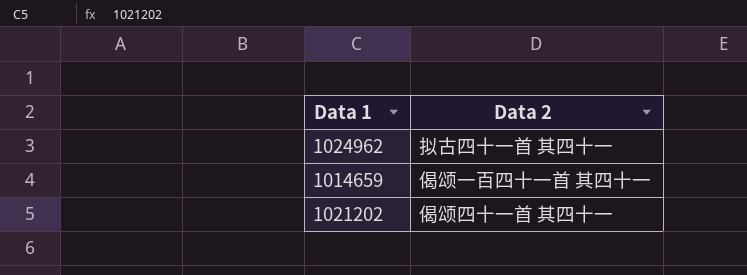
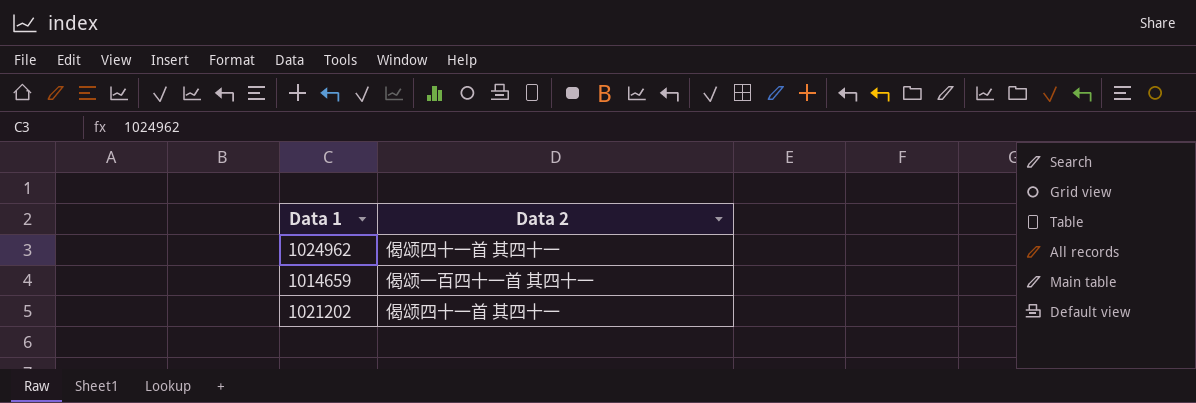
1024962 | Data 2: 拟古四十一首 其四十一 -> 偈颂四十一首 其四十一

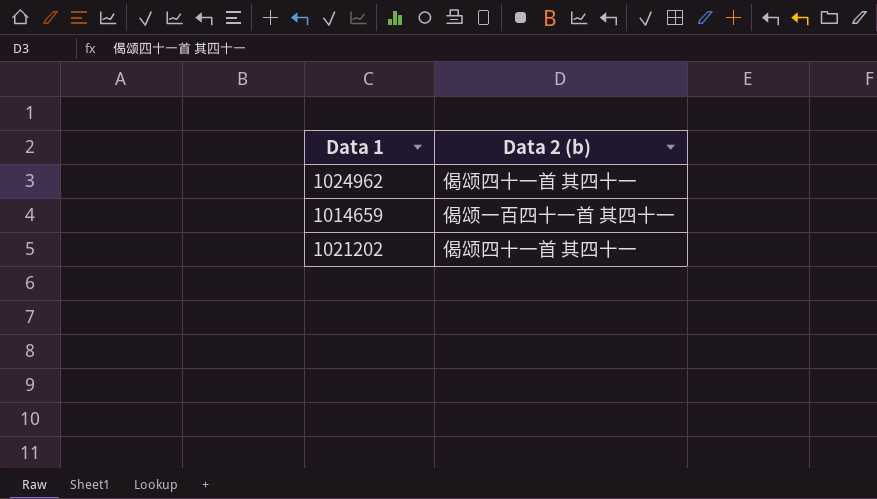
column name: Data 2 -> Data 2 (b)

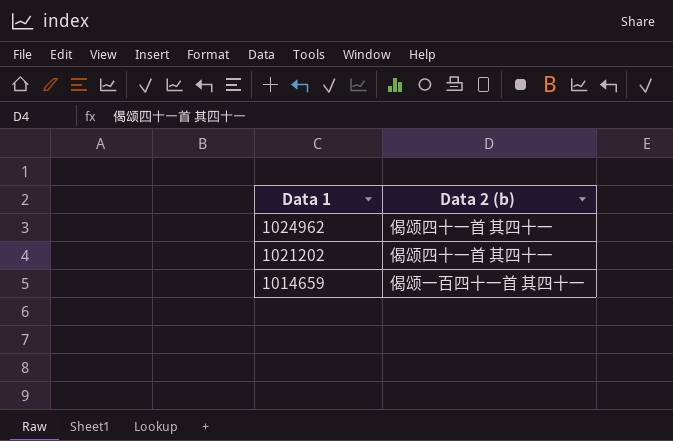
row order: none -> Data 1 descending

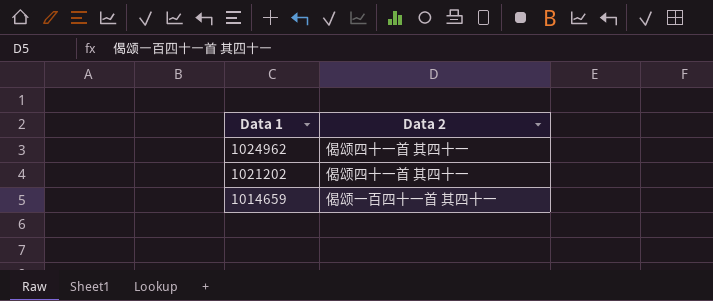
column name: Data 2 (b) -> Data 2

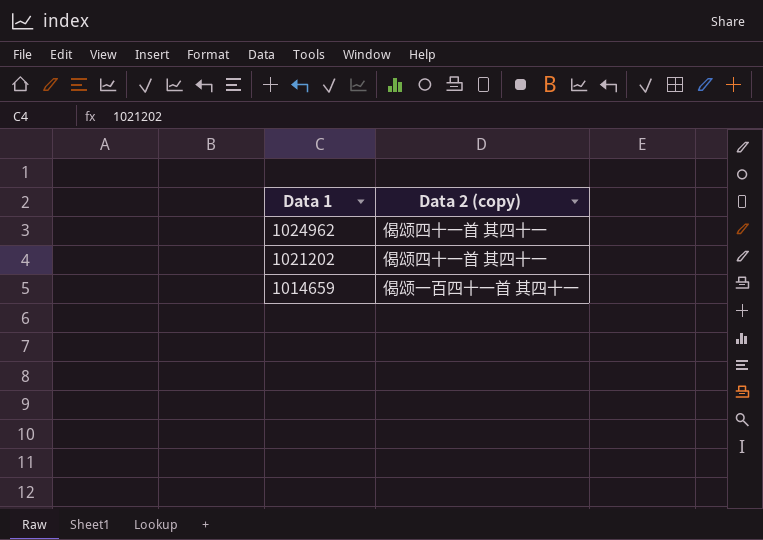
column name: Data 2 -> Data 2 (copy)

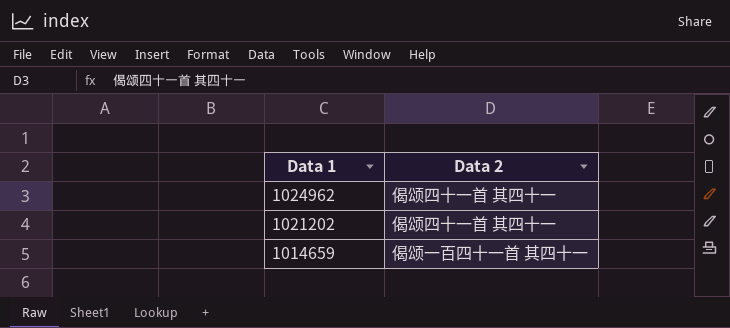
column name: Data 2 (copy) -> Data 2

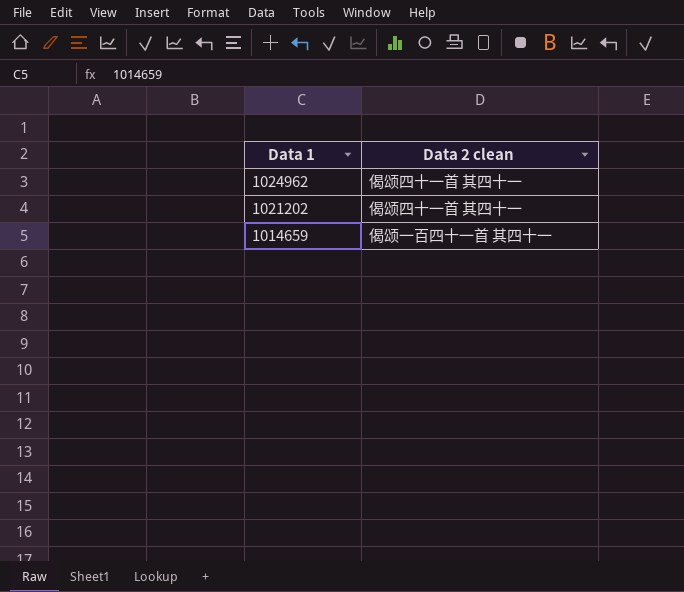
column name: Data 2 -> Data 2 clean

